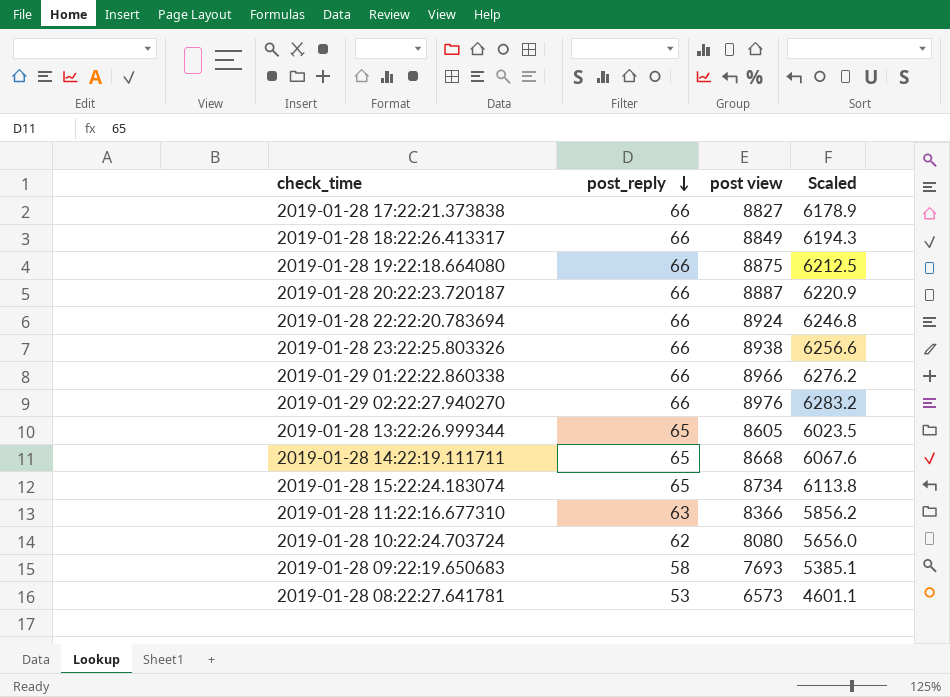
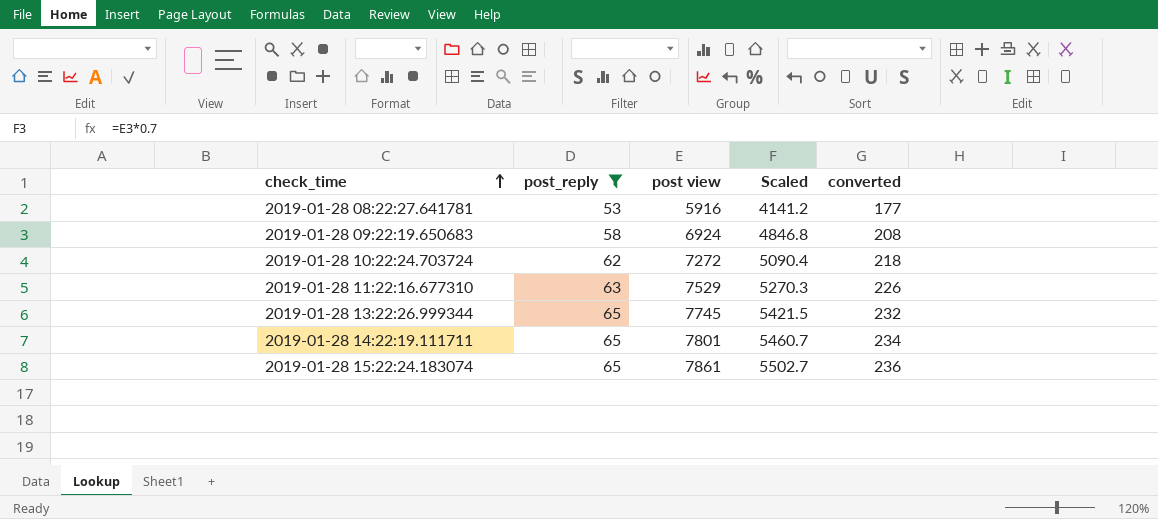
filter: none -> post_reply != 66
row order: post_reply descending -> check_time ascending
column converted | formula: none -> [post view] * 0.03
2019-01-28 08:22:27.641781 | post view: 6573 -> 5916
2019-01-28 08:22:27.641781 | Scaled: 4601.1 -> 4141.2
2019-01-28 09:22:19.650683 | post view: 7693 -> 6924
2019-01-28 09:22:19.650683 | Scaled: 5385.1 -> 4846.8
2019-01-28 10:22:24.703724 | post view: 8080 -> 7272
2019-01-28 10:22:24.703724 | Scaled: 5656.0 -> 5090.4
2019-01-28 11:22:16.677310 | post view: 8366 -> 7529
2019-01-28 11:22:16.677310 | Scaled: 5856.2 -> 5270.3
2019-01-28 13:22:26.999344 | post view: 8605 -> 7745
2019-01-28 13:22:26.999344 | Scaled: 6023.5 -> 5421.5
2019-01-28 14:22:19.111711 | post view: 8668 -> 7801
2019-01-28 14:22:19.111711 | Scaled: 6067.6 -> 5460.7
2019-01-28 15:22:24.183074 | post view: 8734 -> 7861
2019-01-28 15:22:24.183074 | Scaled: 6113.8 -> 5502.7

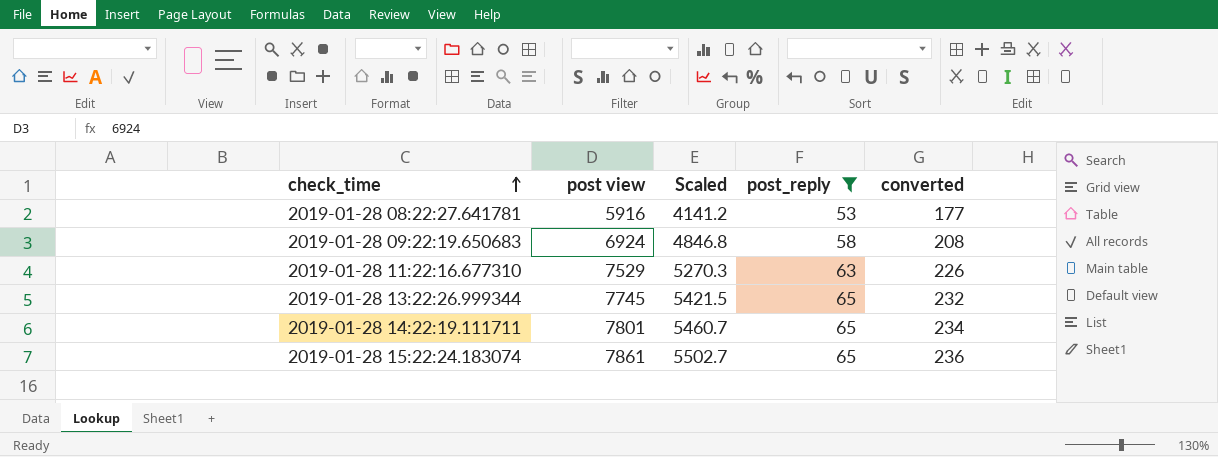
column post_reply | position: 2 -> 4
row 2019-01-28 10:22:24.703724: 62 | 7272 | 5090.4 | 218 -> none

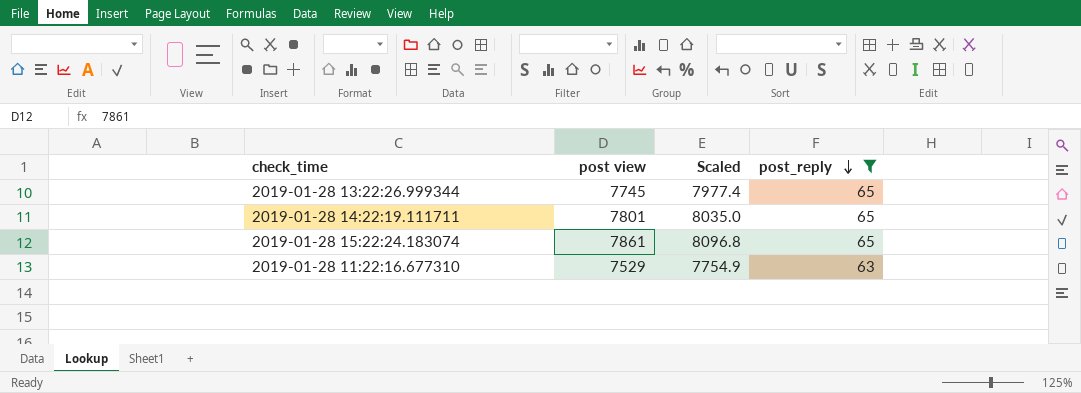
row order: check_time ascending -> post_reply descending
column converted | formula: [post view] * 0.03 -> none
column Scaled | formula: [post view] * 0.7 -> [post view] * 1.03
row 2019-01-28 08:22:27.641781: 5916 | 4141.2 | 53 | 177 -> none
row 2019-01-28 09:22:19.650683: 6924 | 4846.8 | 58 | 208 -> none

